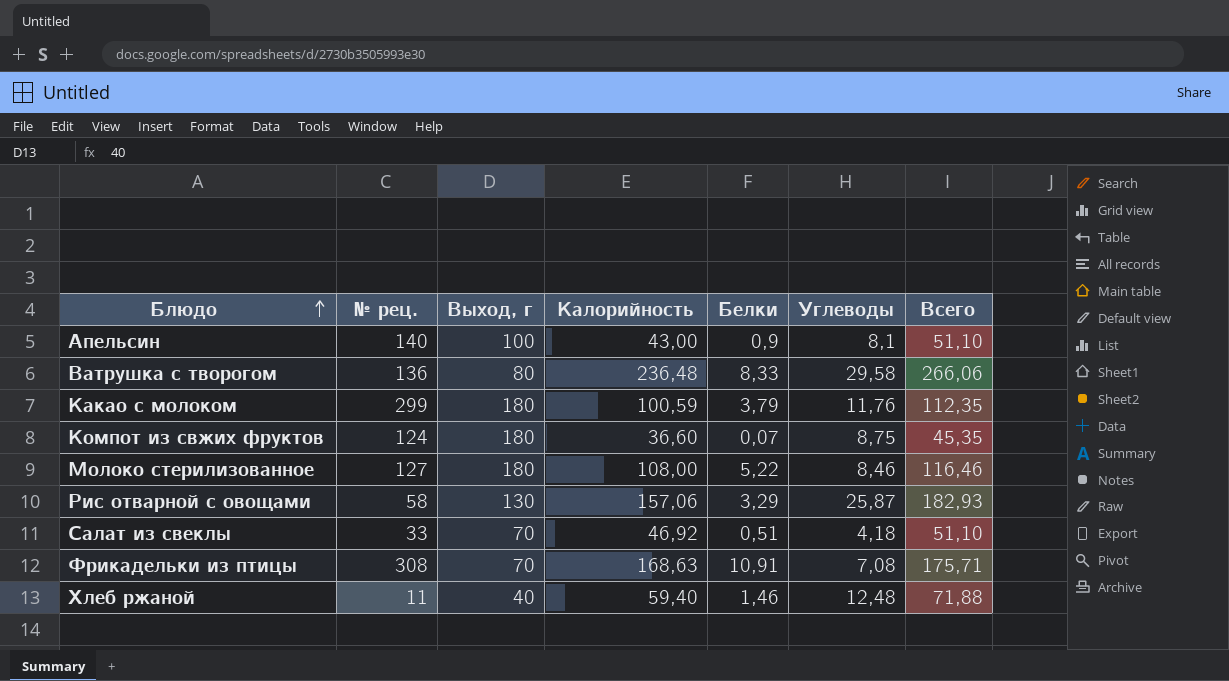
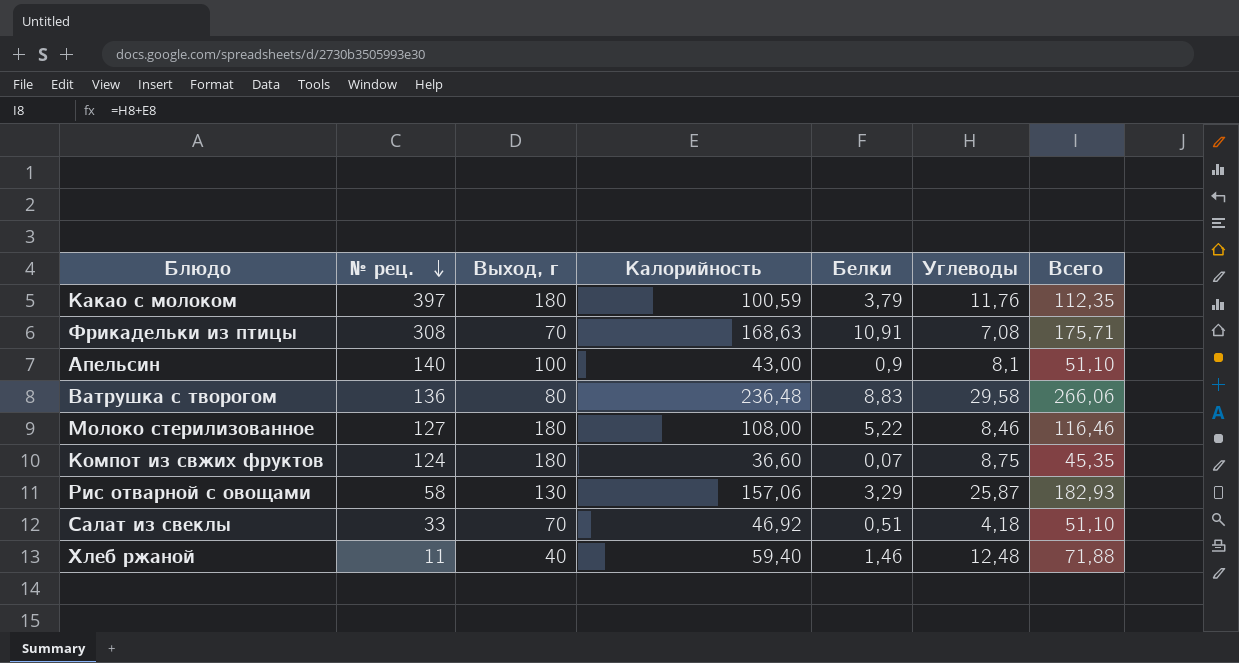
row order: Блюдо ascending -> № рец. descending
Какао с молоком | № рец.: 299 -> 397
Ватрушка с творогом | Белки: 8,33 -> 8,83

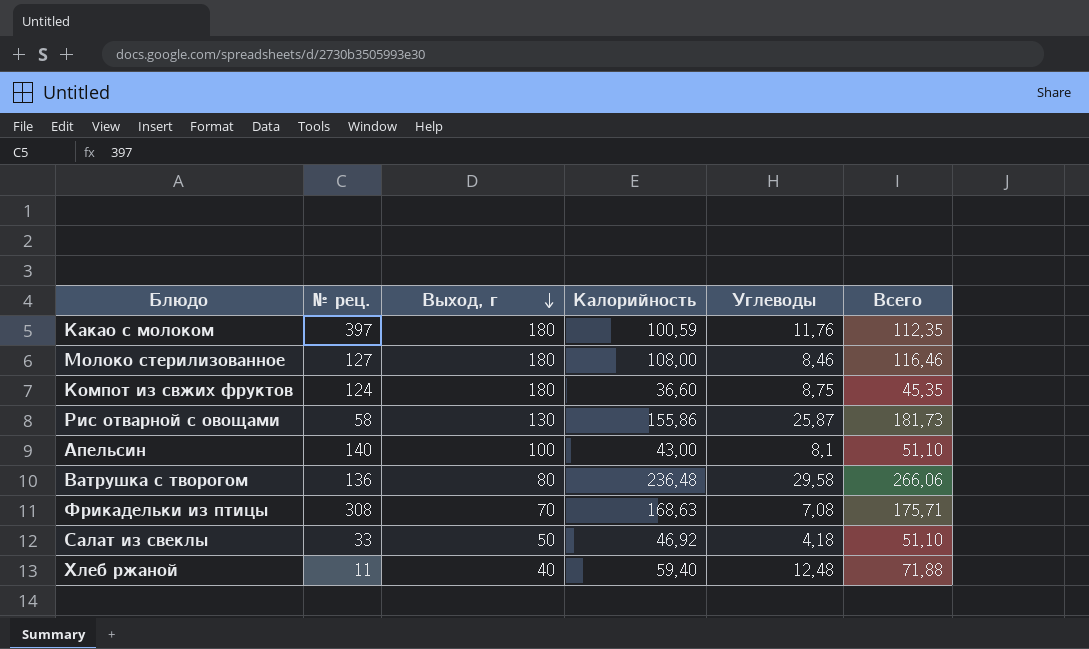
row order: № рец. descending -> Выход, г descending
column Белки | position: 5 -> none
Рис отварной с овощами | Калорийность: 157,06 -> 155,86
Рис отварной с овощами | Всего: 182,93 -> 181,73
Салат из свеклы | Выход, г: 70 -> 50

